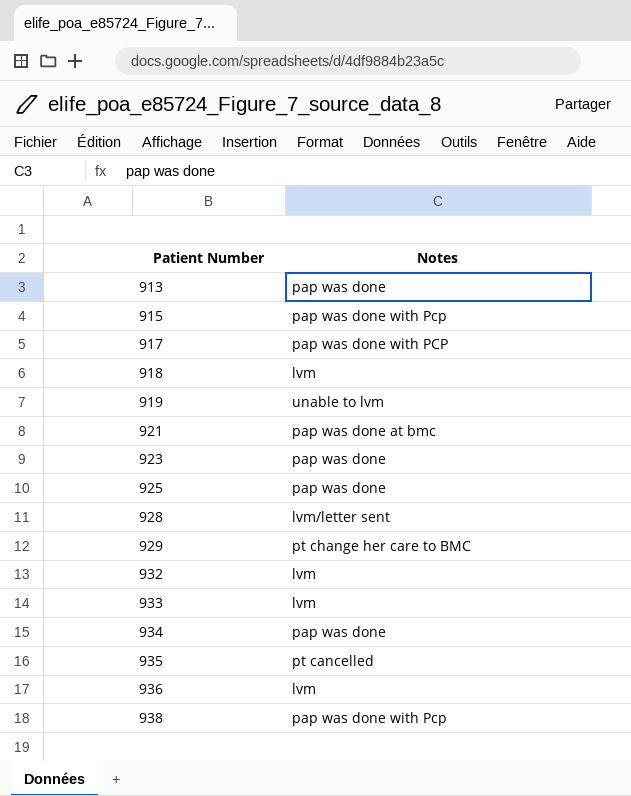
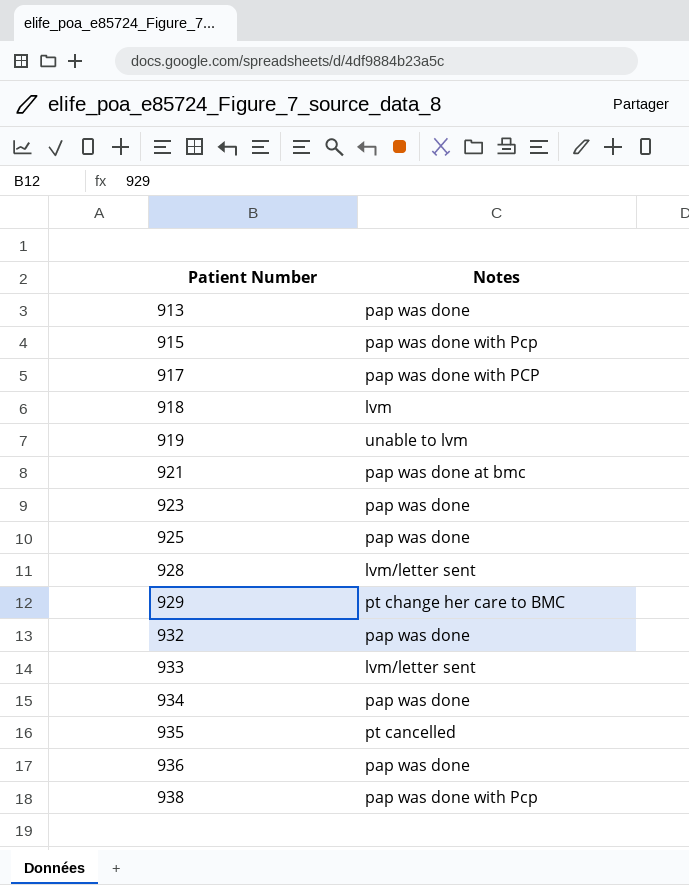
932 | Notes: lvm -> pap was done
933 | Notes: lvm -> lvm/letter sent
936 | Notes: lvm -> pap was done

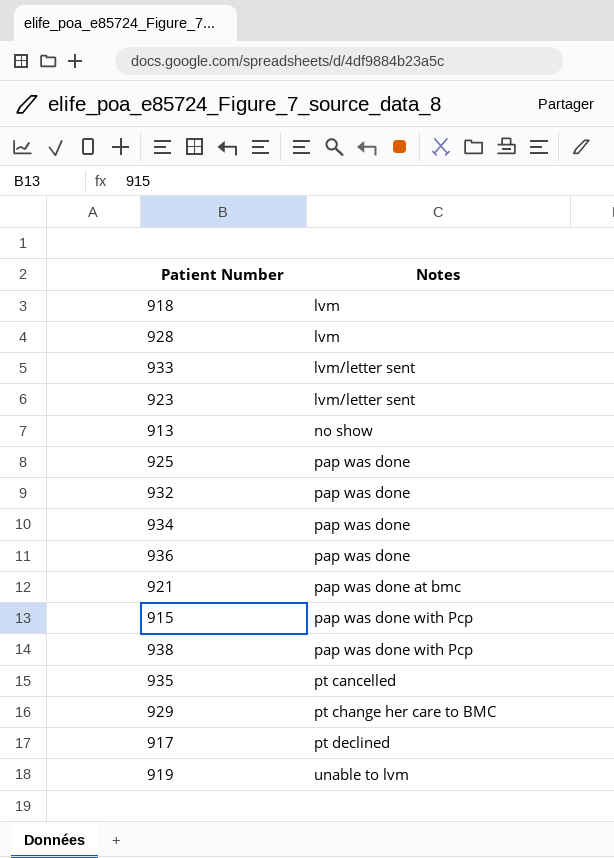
row order: Patient Number ascending -> Notes ascending
928 | Notes: lvm/letter sent -> lvm
923 | Notes: pap was done -> lvm/letter sent
913 | Notes: pap was done -> no show
917 | Notes: pap was done with PCP -> pt declined

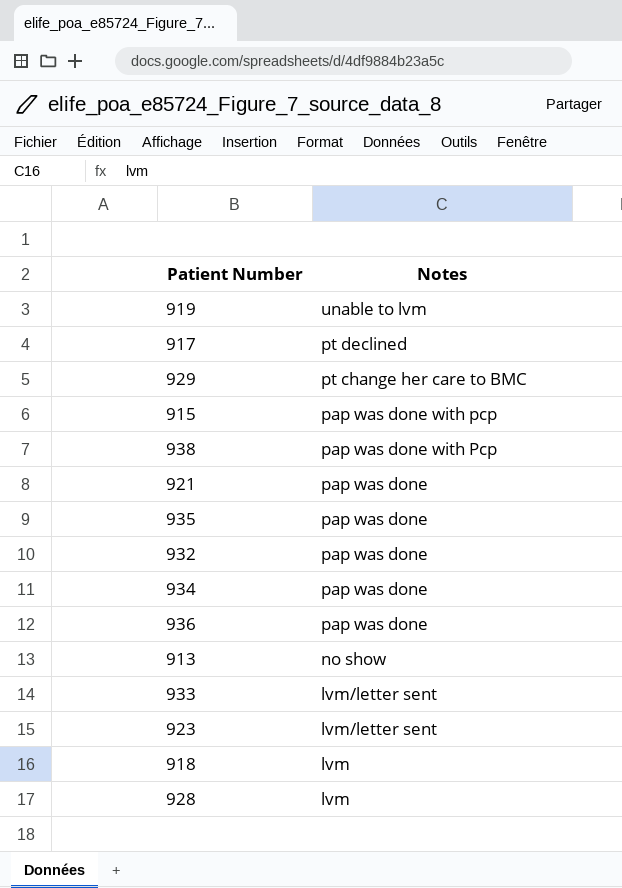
row order: Notes ascending -> Notes descending
row 925: pap was done -> none
915 | Notes: pap was done with Pcp -> pap was done with pcp
921 | Notes: pap was done at bmc -> pap was done
935 | Notes: pt cancelled -> pap was done

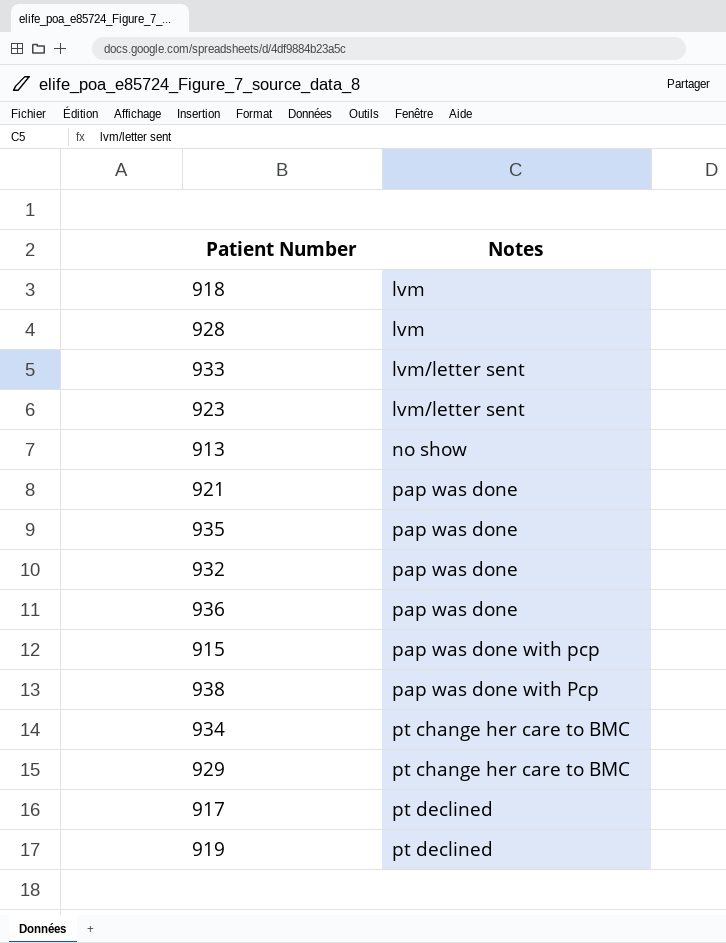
row order: Notes descending -> Notes ascending
934 | Notes: pap was done -> pt change her care to BMC
919 | Notes: unable to lvm -> pt declined

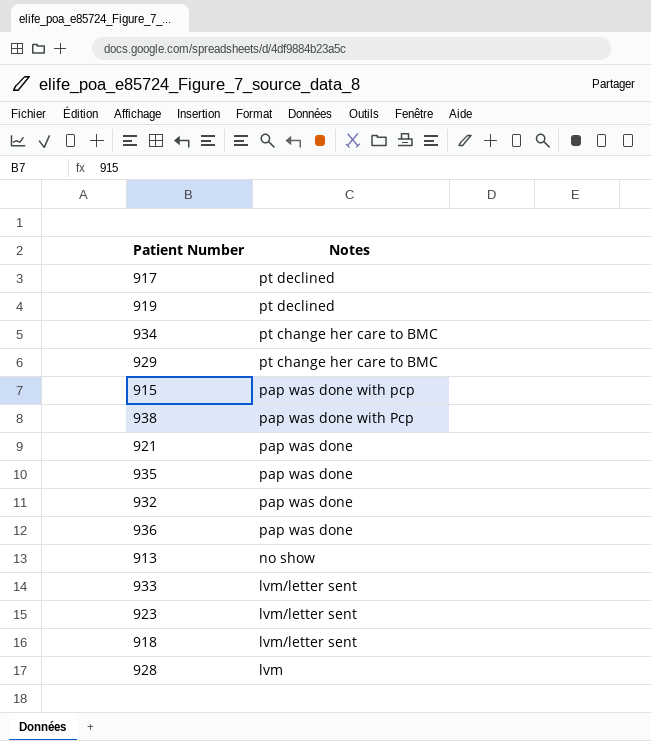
row order: Notes ascending -> Notes descending
918 | Notes: lvm -> lvm/letter sent

